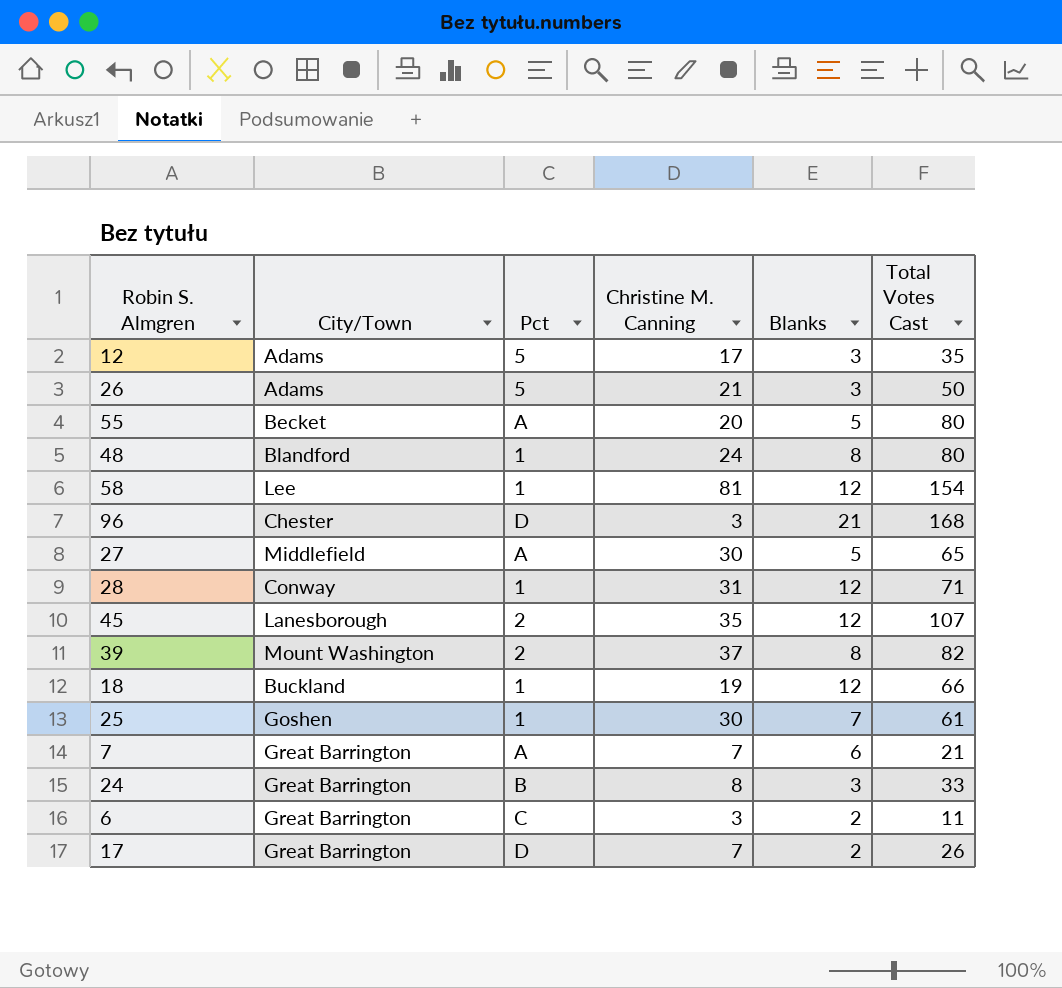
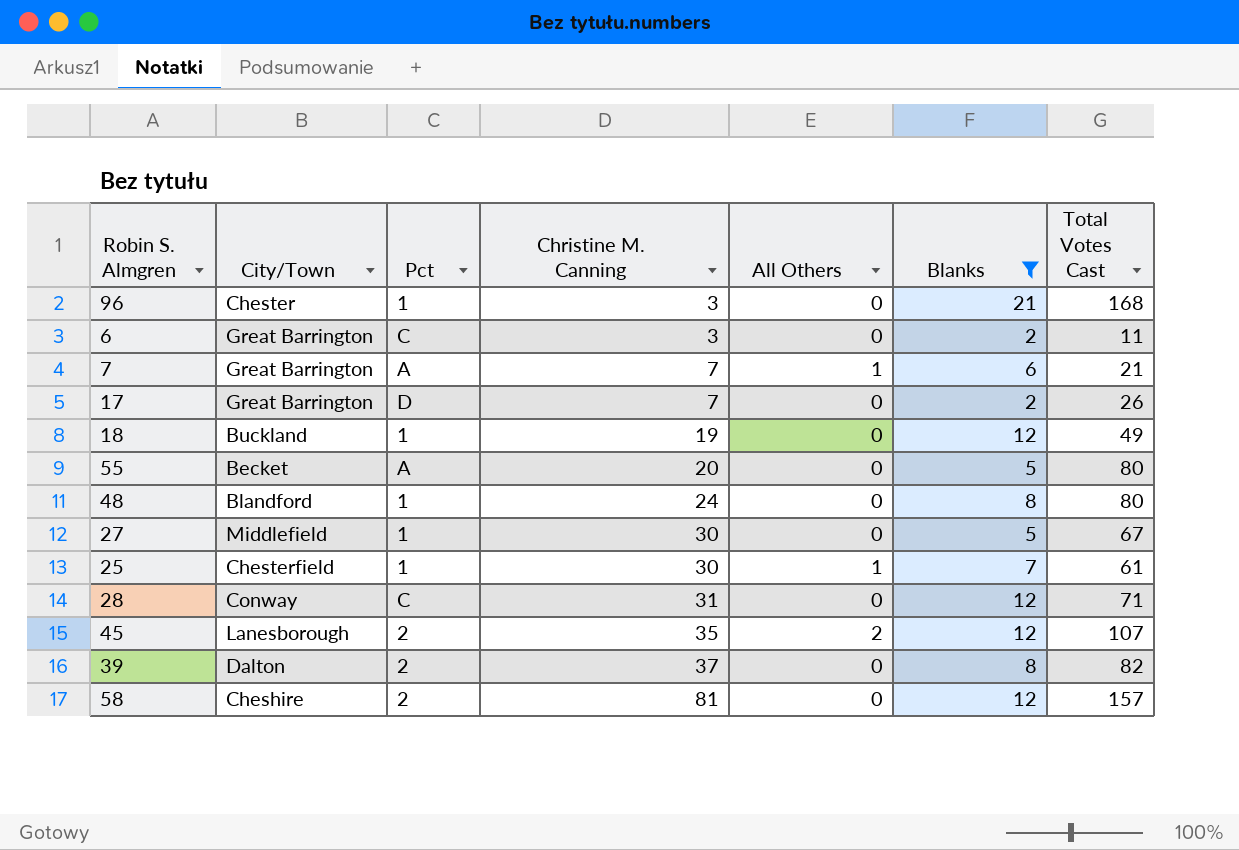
filter: none -> Blanks != 3
row order: none -> Christine M. Canning ascending
column All Others | position: none -> 5
96 | Pct: D -> 1
18 | Total Votes Cast: 66 -> 49
27 | Pct: A -> 1
27 | Total Votes Cast: 65 -> 67
25 | City/Town: Goshen -> Chesterfield
28 | Pct: 1 -> C
39 | City/Town: Mount Washington -> Dalton
58 | City/Town: Lee -> Cheshire
58 | Pct: 1 -> 2
58 | Total Votes Cast: 154 -> 157

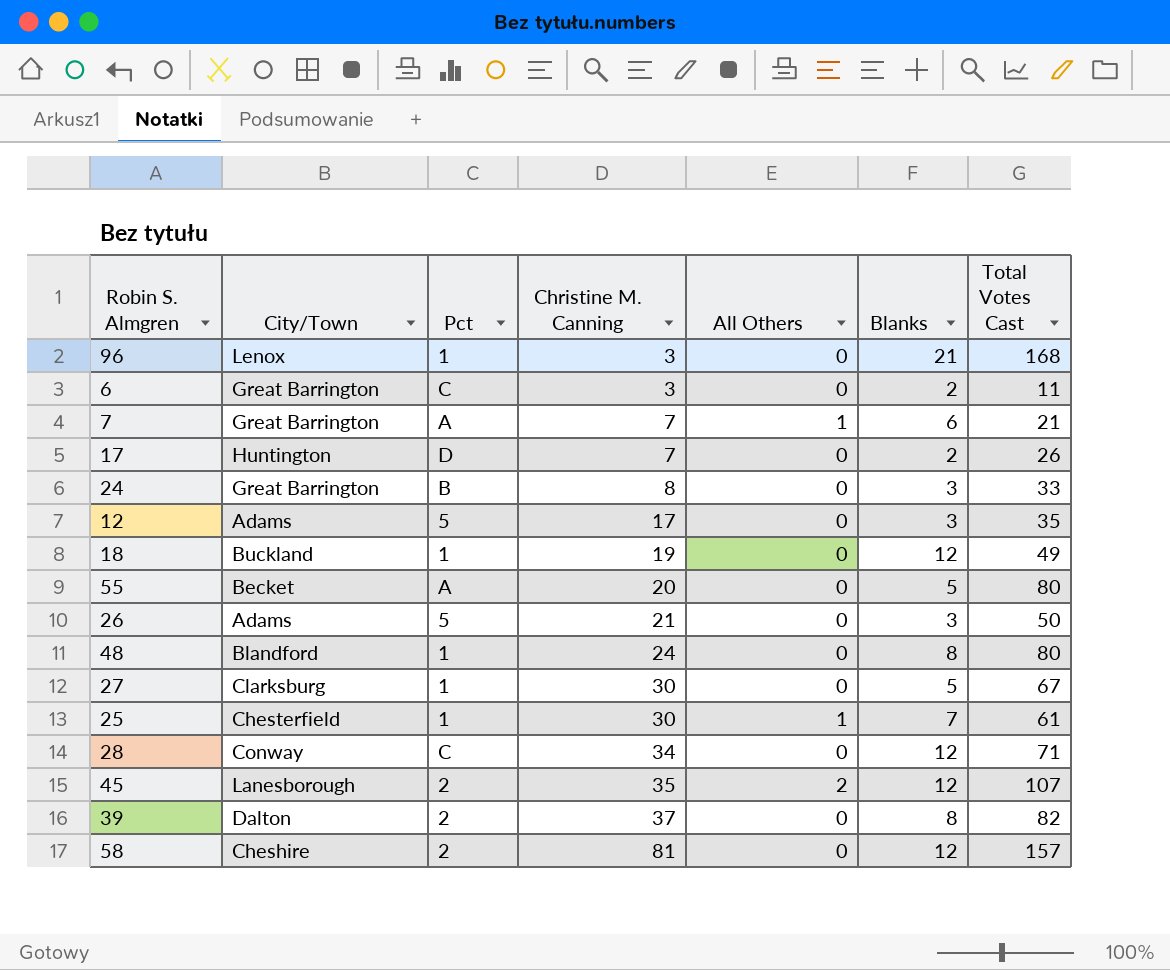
filter: Blanks != 3 -> none
96 | City/Town: Chester -> Lenox
17 | City/Town: Great Barrington -> Huntington
27 | City/Town: Middlefield -> Clarksburg
28 | Christine M. Canning: 31 -> 34

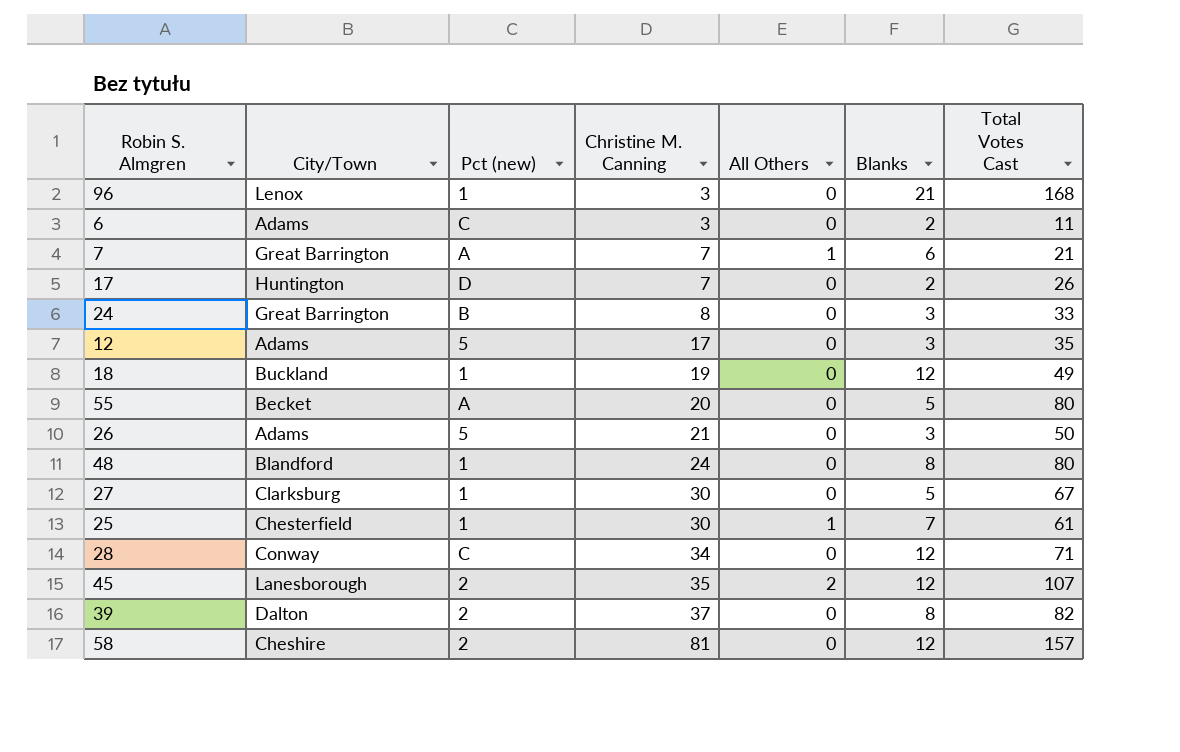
column name: Pct -> Pct (new)
6 | City/Town: Great Barrington -> Adams

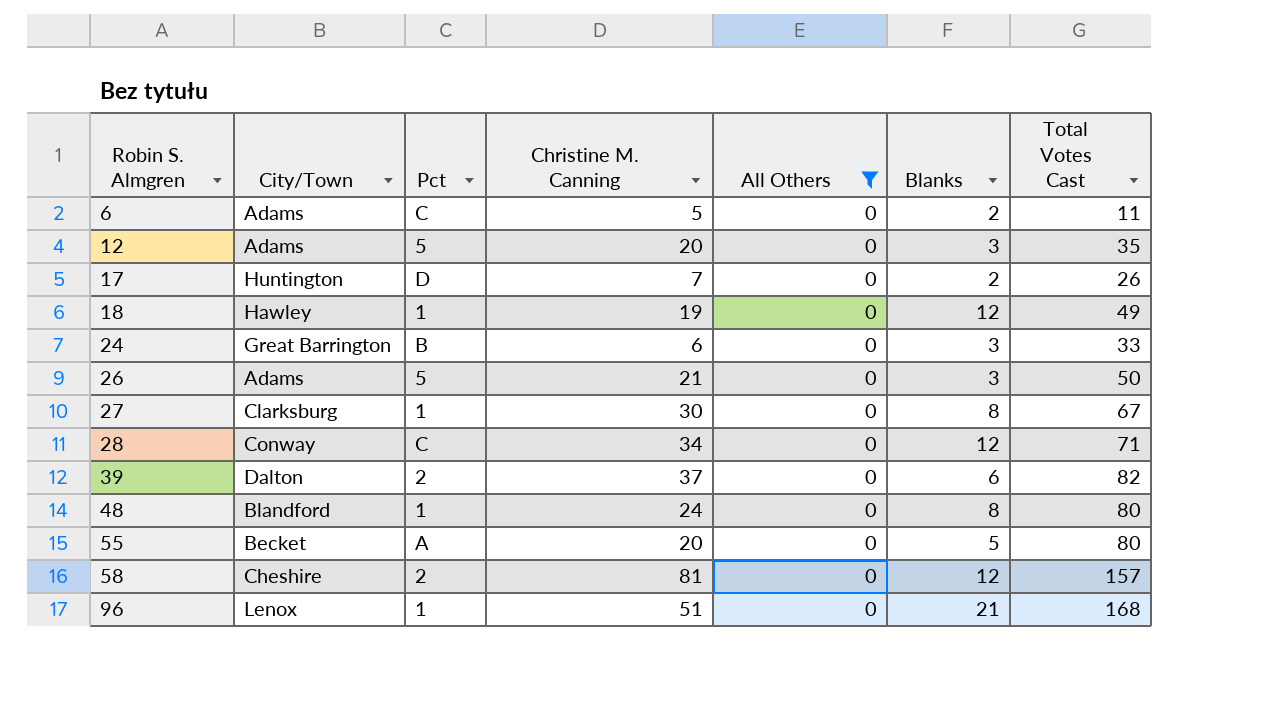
filter: none -> All Others = 0
row order: Christine M. Canning ascending -> Robin S. Almgren ascending
column name: Pct (new) -> Pct
6 | Christine M. Canning: 3 -> 5
12 | Christine M. Canning: 17 -> 20
18 | City/Town: Buckland -> Hawley
24 | Christine M. Canning: 8 -> 6
27 | Blanks: 5 -> 8
39 | Blanks: 8 -> 6
96 | Christine M. Canning: 3 -> 51

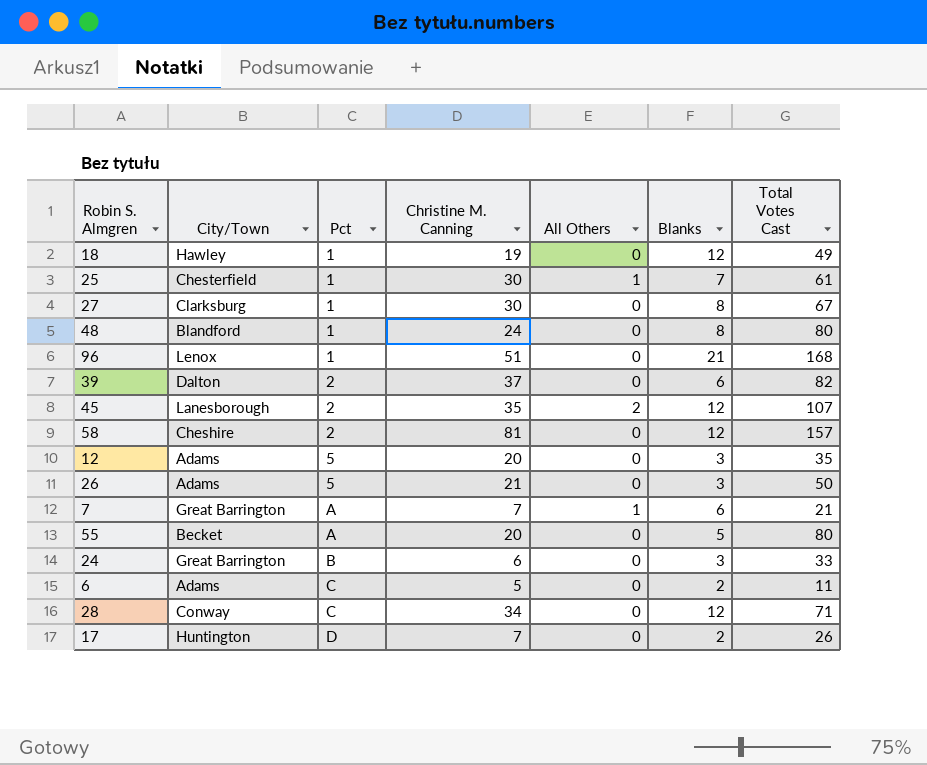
filter: All Others = 0 -> none
row order: Robin S. Almgren ascending -> Pct ascending

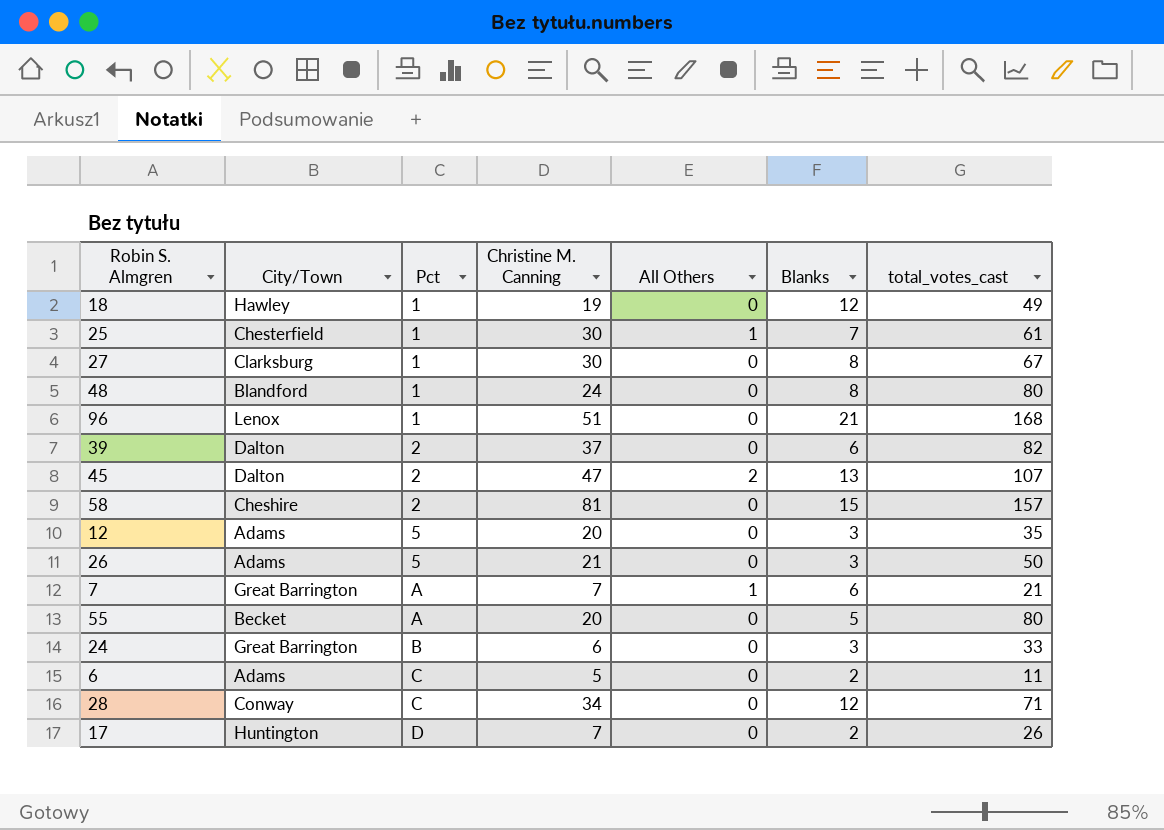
column name: Total Votes Cast -> total_votes_cast
45 | City/Town: Lanesborough -> Dalton
45 | Christine M. Canning: 35 -> 47
45 | Blanks: 12 -> 13
58 | Blanks: 12 -> 15

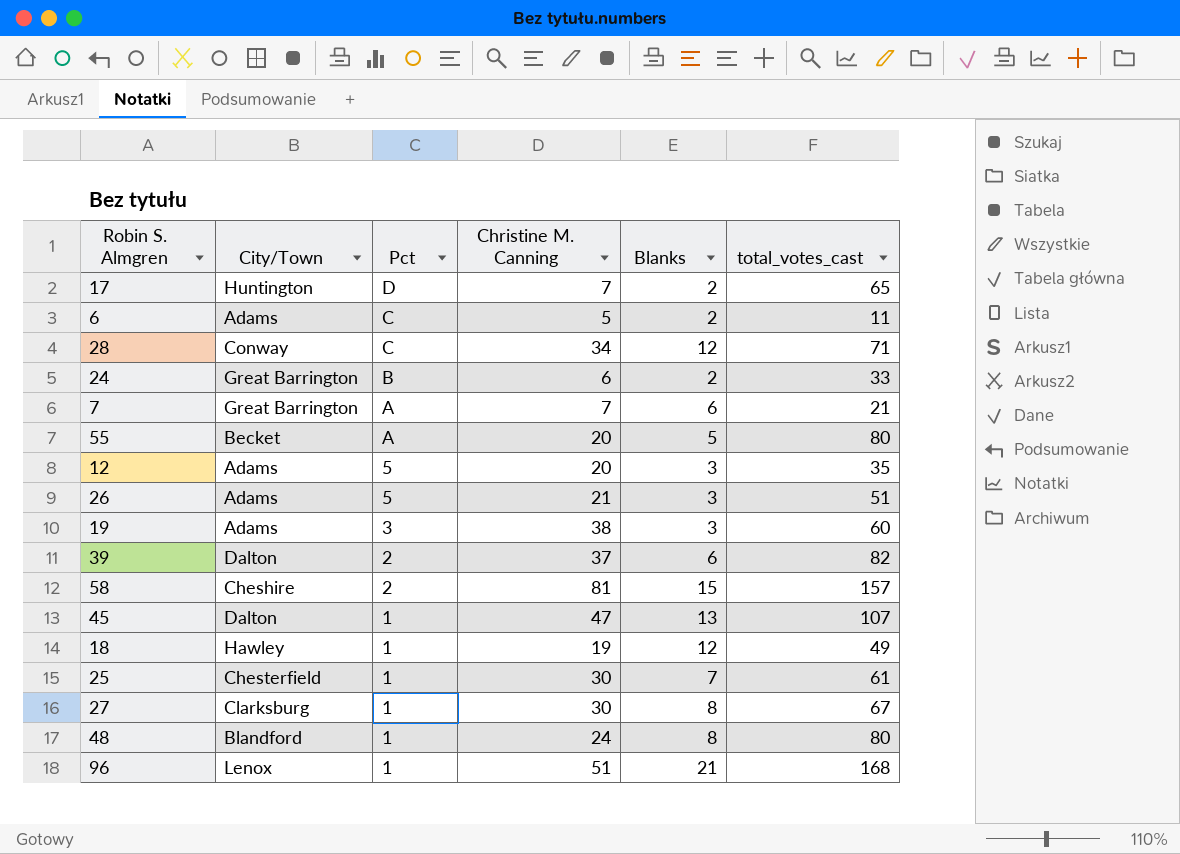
row order: Pct ascending -> Pct descending
column All Others | position: 5 -> none
17 | total_votes_cast: 26 -> 65
24 | Blanks: 3 -> 2
26 | total_votes_cast: 50 -> 51
row 19: none -> Adams | 3 | 38 | 3 | 60
45 | Pct: 2 -> 1

